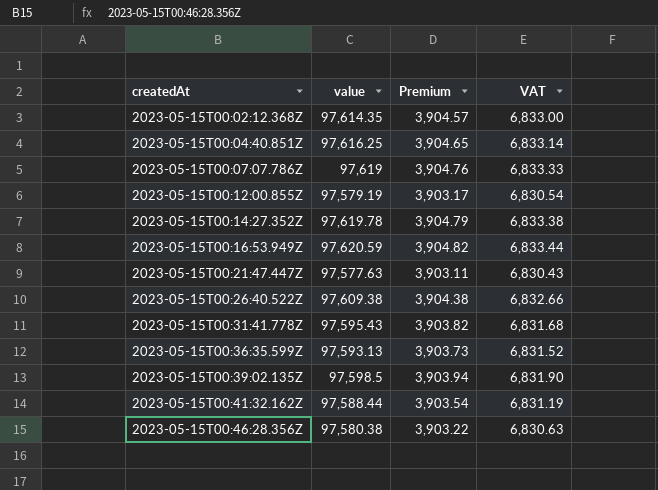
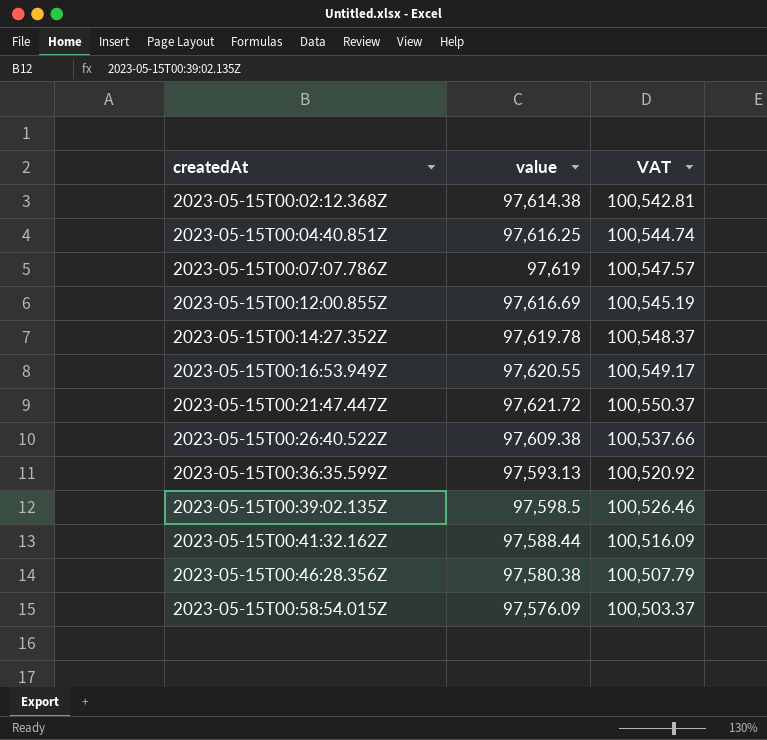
column Premium | formula: [value] * 0.04 -> none
column VAT | formula: [value] * 0.07 -> [value] * 1.03
row 2023-05-15T00:31:41.778Z: 97,595.43 | 3,903.82 | 6,831.68 -> none
2023-05-15T00:02:12.368Z | value: 97,614.35 -> 97,614.38
2023-05-15T00:12:00.855Z | value: 97,579.19 -> 97,616.69
2023-05-15T00:16:53.949Z | value: 97,620.59 -> 97,620.55
2023-05-15T00:21:47.447Z | value: 97,577.63 -> 97,621.72
row 2023-05-15T00:58:54.015Z: none -> 97,576.09 | 100,503.37

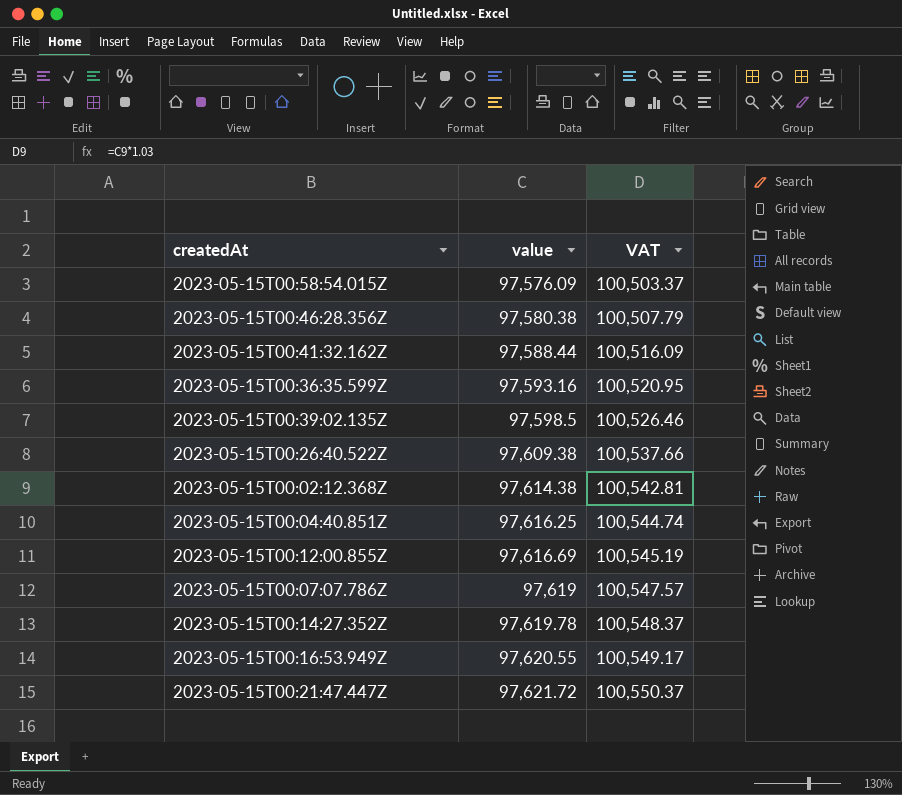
row order: createdAt ascending -> value ascending
2023-05-15T00:36:35.599Z | value: 97,593.13 -> 97,593.16
2023-05-15T00:36:35.599Z | VAT: 100,520.92 -> 100,520.95

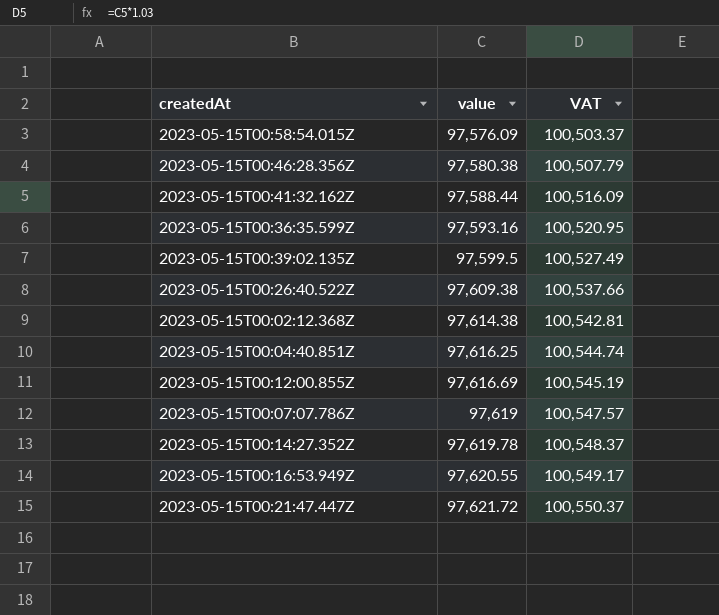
2023-05-15T00:39:02.135Z | value: 97,598.5 -> 97,599.5
2023-05-15T00:39:02.135Z | VAT: 100,526.46 -> 100,527.49

